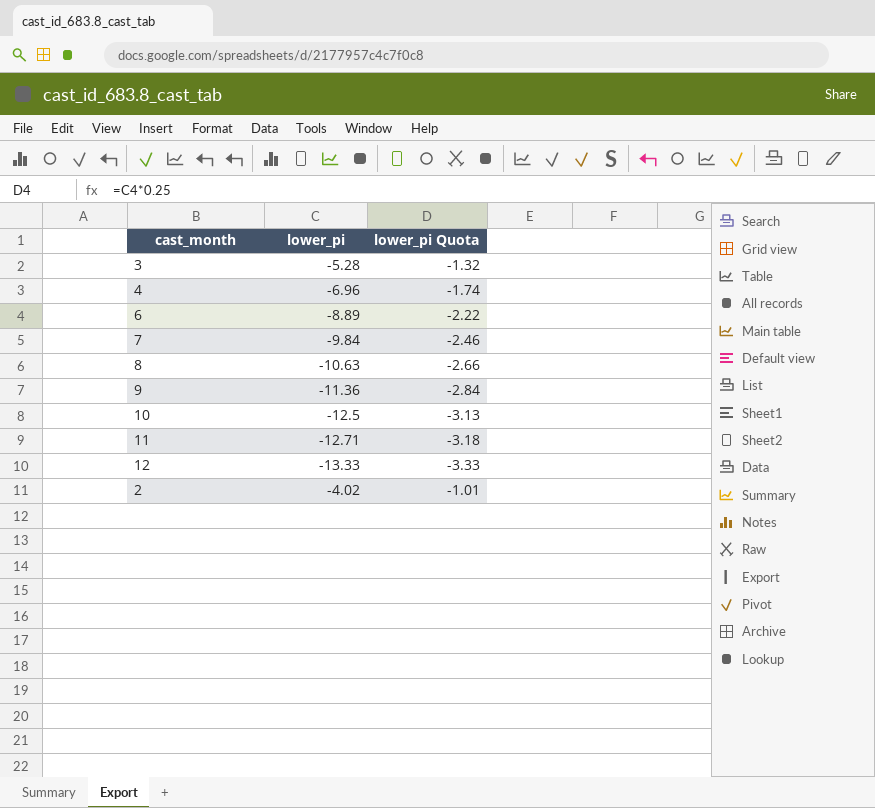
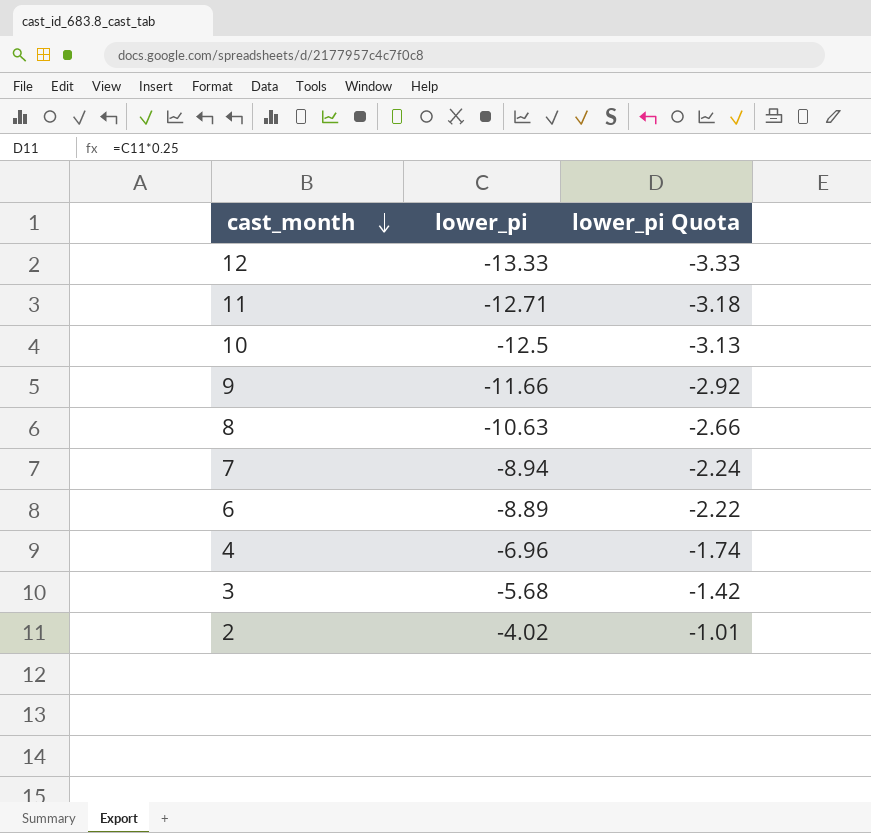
row order: none -> cast_month descending
9 | lower_pi: -11.36 -> -11.66
9 | lower_pi Quota: -2.84 -> -2.92
7 | lower_pi: -9.84 -> -8.94
7 | lower_pi Quota: -2.46 -> -2.24
3 | lower_pi: -5.28 -> -5.68
3 | lower_pi Quota: -1.32 -> -1.42

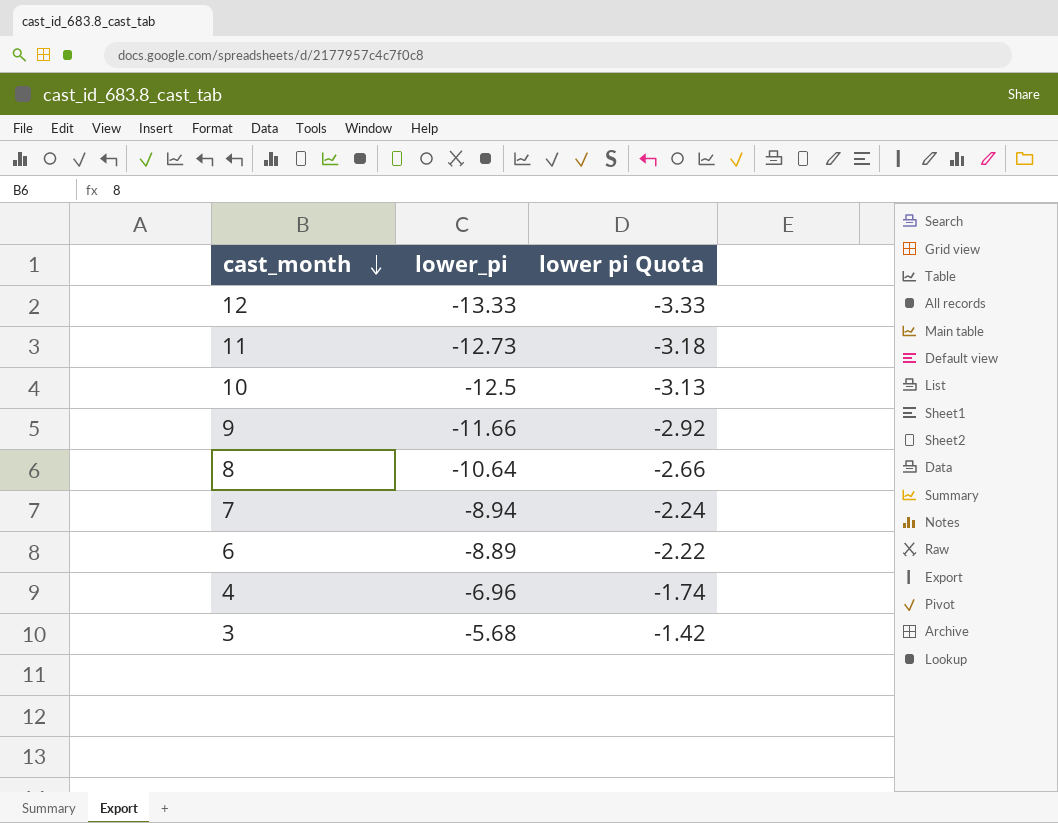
column name: lower_pi Quota -> lower pi Quota
row 2: -4.02 | -1.01 -> none
11 | lower_pi: -12.71 -> -12.73
8 | lower_pi: -10.63 -> -10.64

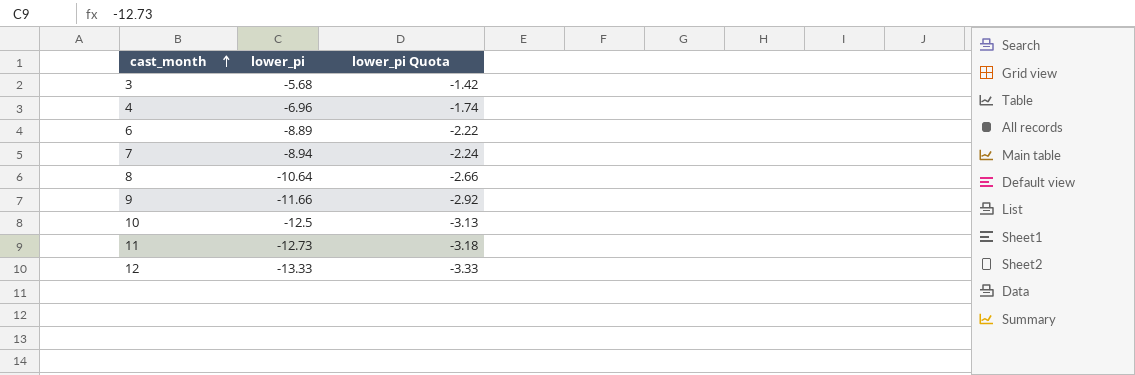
row order: cast_month descending -> cast_month ascending
column name: lower pi Quota -> lower_pi Quota

